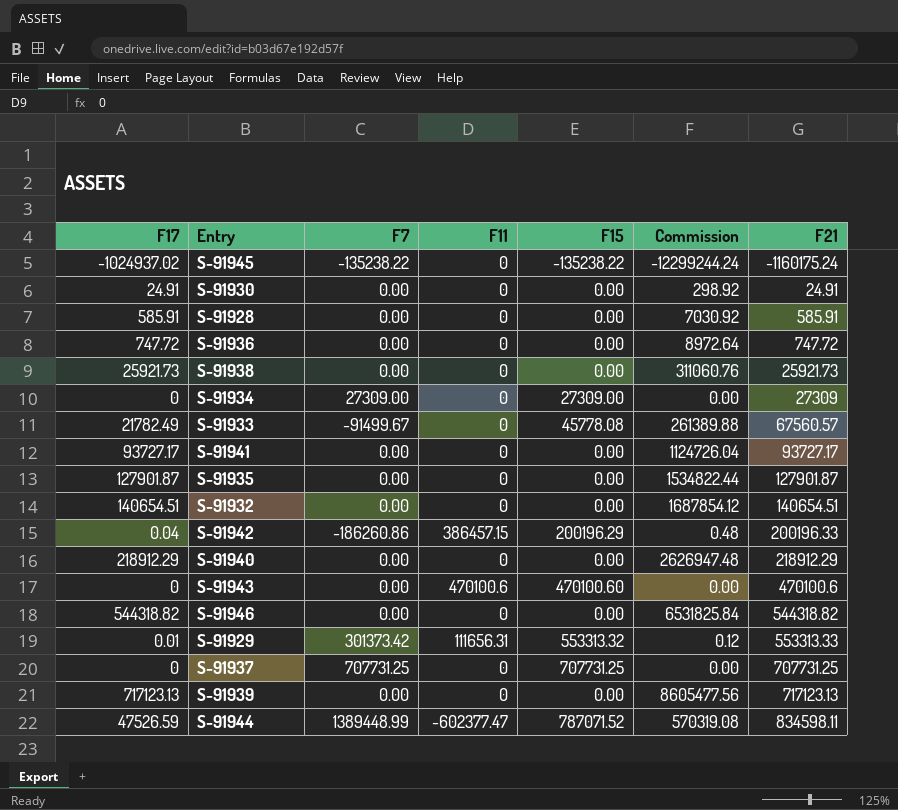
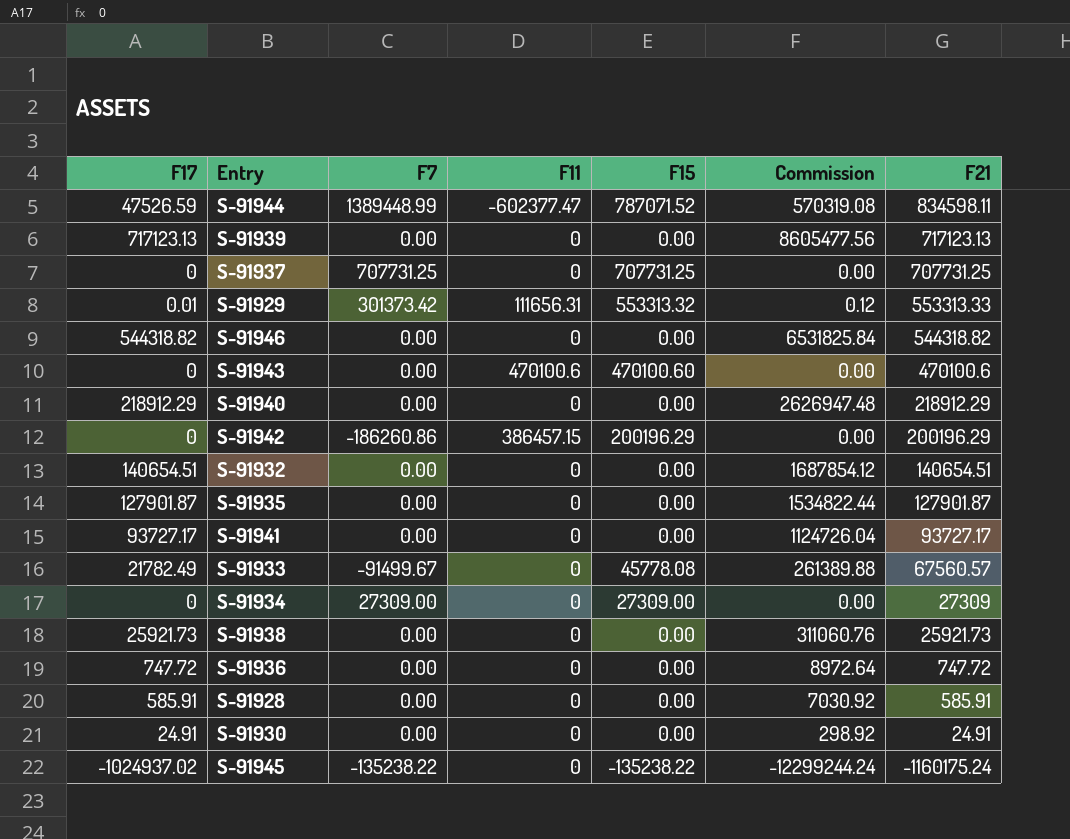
row order: F21 ascending -> F21 descending
S-91942 | F17: 0.04 -> 0
S-91942 | Commission: 0.48 -> 0.00
S-91942 | F21: 200196.33 -> 200196.29

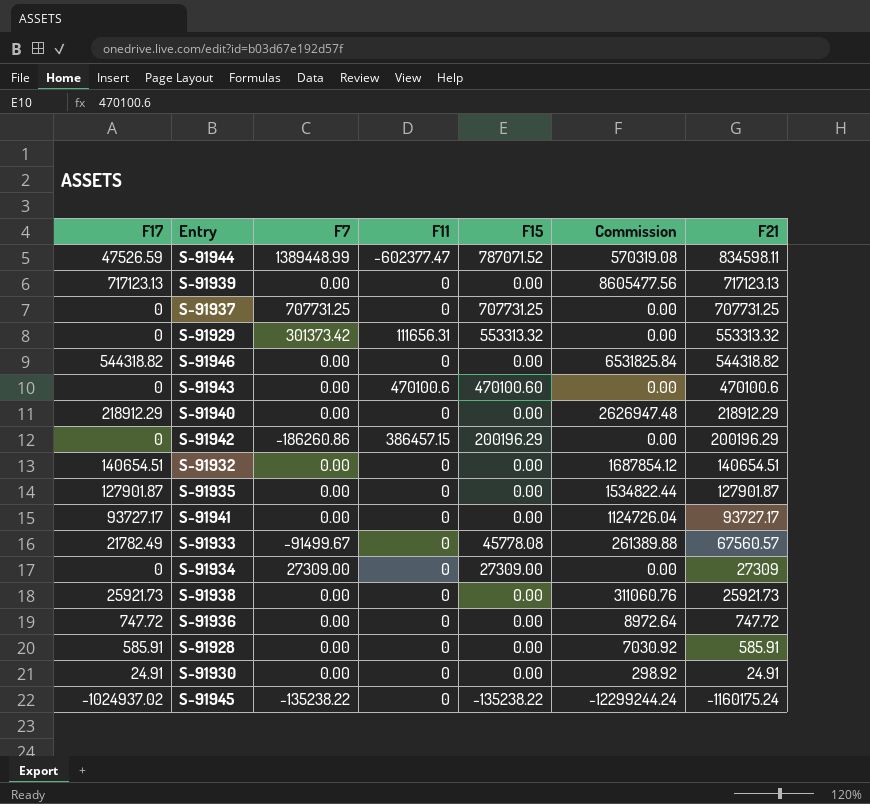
S-91929 | F17: 0.01 -> 0
S-91929 | Commission: 0.12 -> 0.00
S-91929 | F21: 553313.33 -> 553313.32

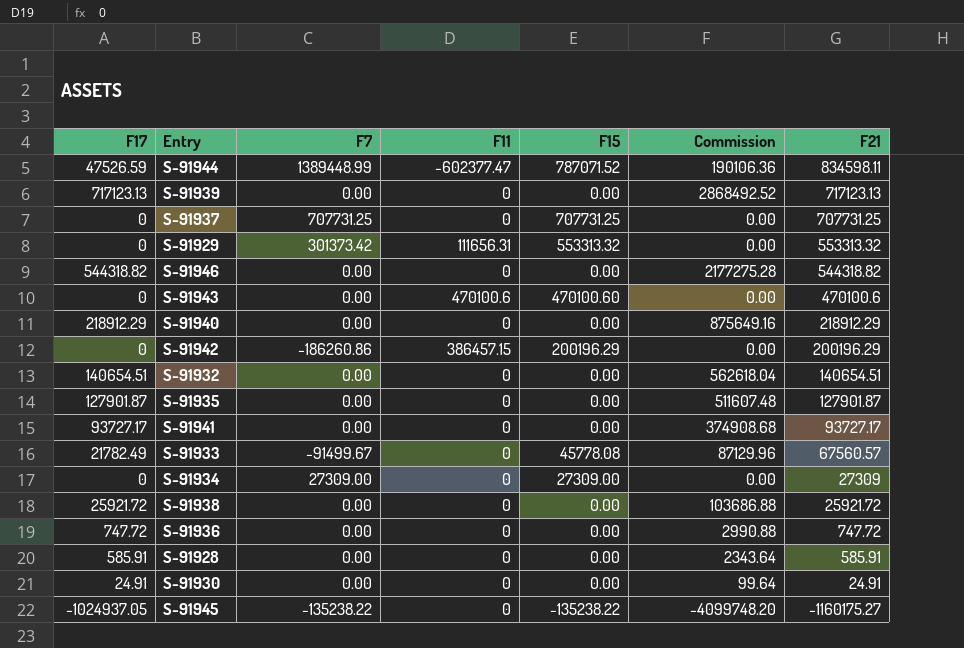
column Commission | formula: [F17] * 12 -> [F17] * 4
S-91938 | F17: 25921.73 -> 25921.72
S-91938 | F21: 25921.73 -> 25921.72
S-91945 | F17: -1024937.02 -> -1024937.05
S-91945 | F21: -1160175.24 -> -1160175.27

